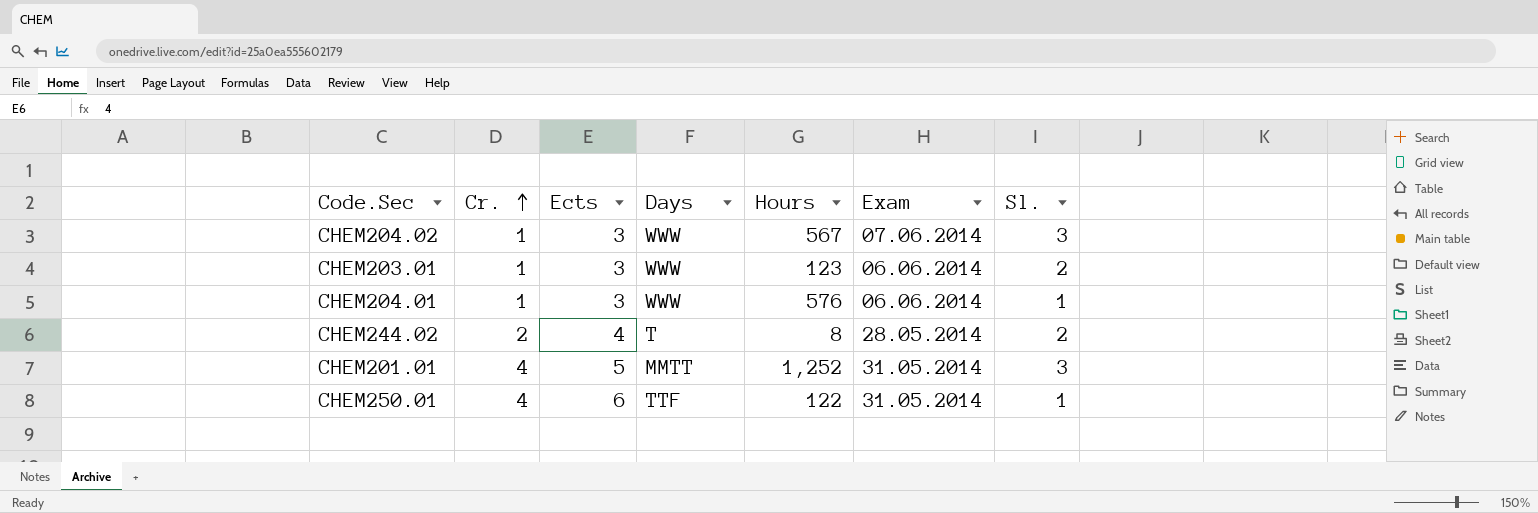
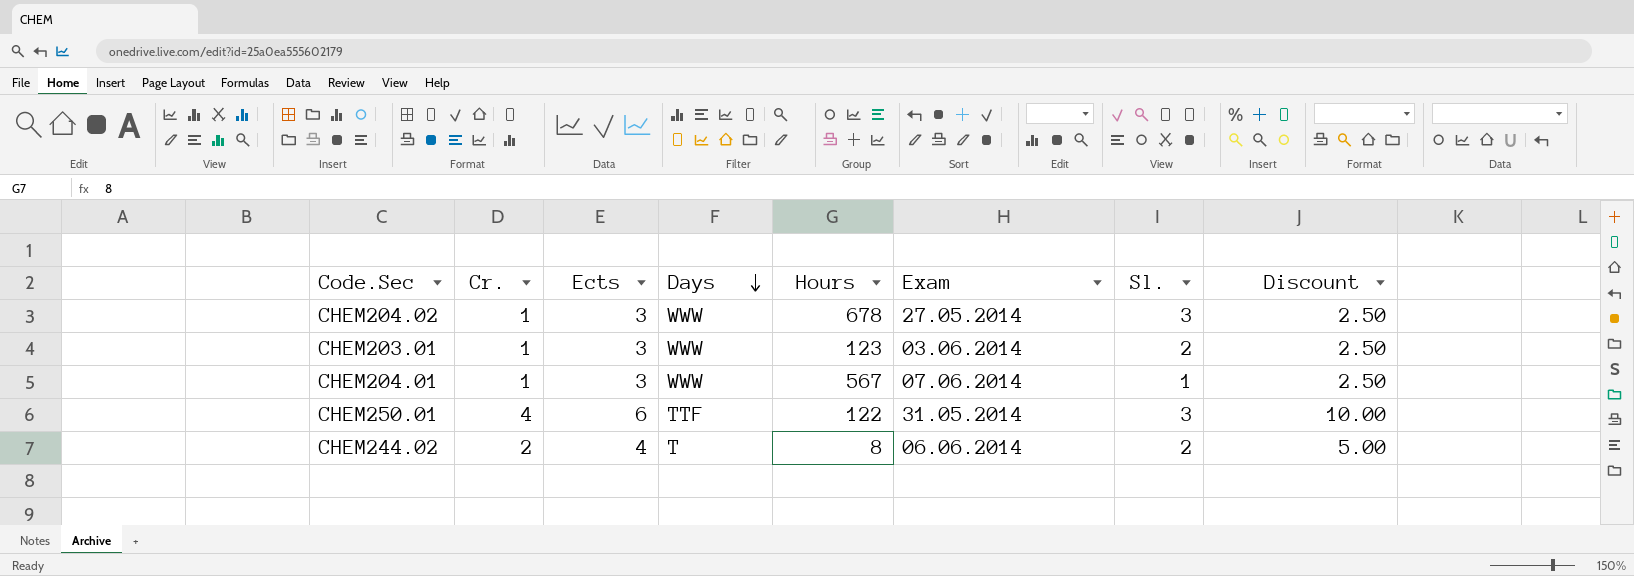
row order: Cr. ascending -> Days descending
column Discount | formula: none -> [Cr.] * 2.5
row CHEM201.01: 4 | 5 | MMTT | 1,252 | 31.05.2014 | 3 -> none
CHEM204.02 | Hours: 567 -> 678
CHEM204.02 | Exam: 07.06.2014 -> 27.05.2014
CHEM203.01 | Exam: 06.06.2014 -> 03.06.2014
CHEM204.01 | Hours: 576 -> 567
CHEM204.01 | Exam: 06.06.2014 -> 07.06.2014
CHEM250.01 | Sl.: 1 -> 3
CHEM244.02 | Exam: 28.05.2014 -> 06.06.2014

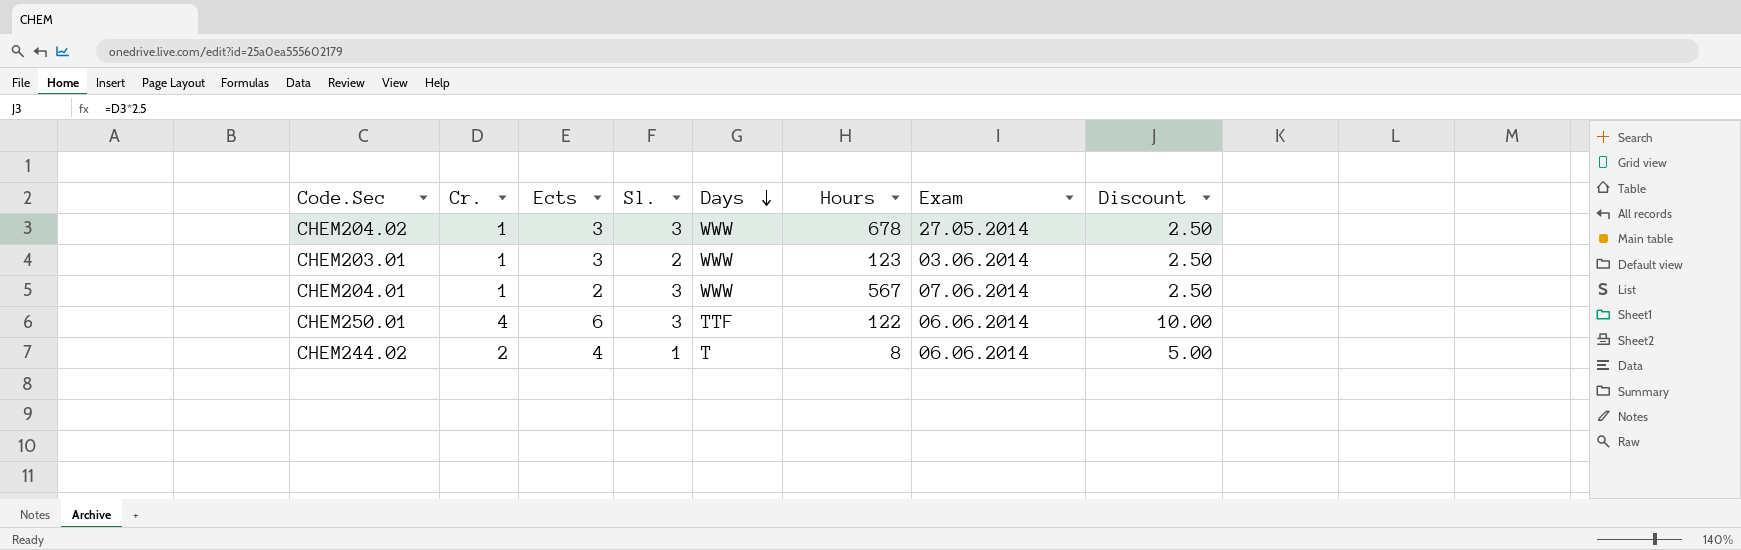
column Sl. | position: 7 -> 4
CHEM204.01 | Ects: 3 -> 2
CHEM204.01 | Sl.: 1 -> 3
CHEM250.01 | Exam: 31.05.2014 -> 06.06.2014
CHEM244.02 | Sl.: 2 -> 1

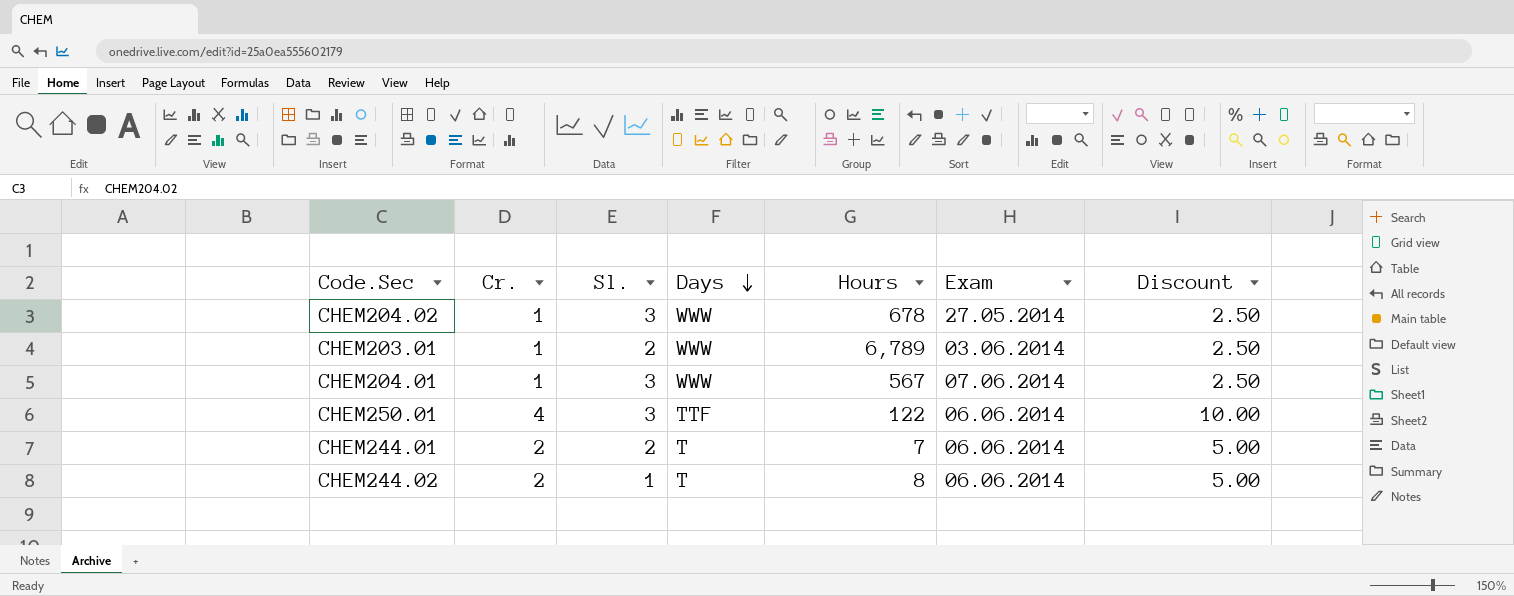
column Ects | position: 3 -> none
CHEM203.01 | Hours: 123 -> 6,789
row CHEM244.01: none -> 2 | 2 | T | 7 | 06.06.2014 | 5.00

